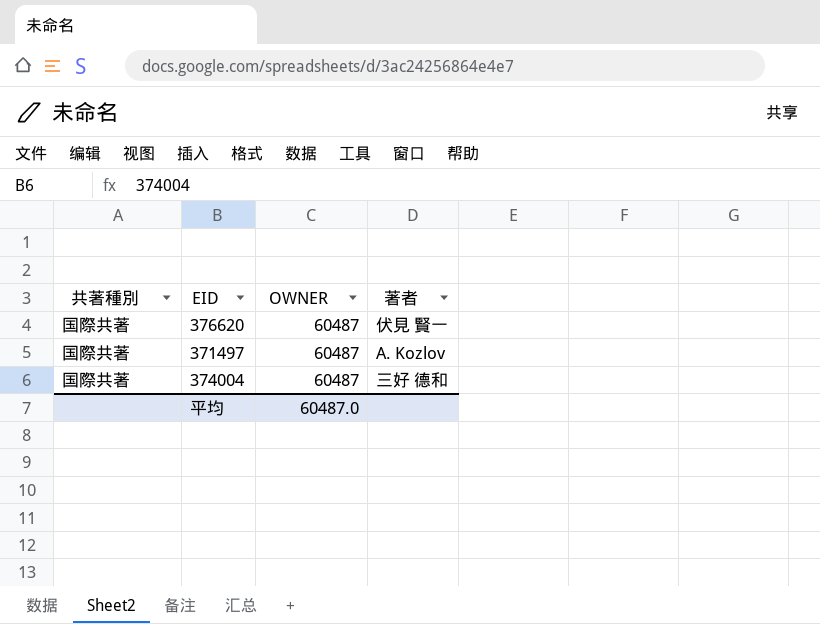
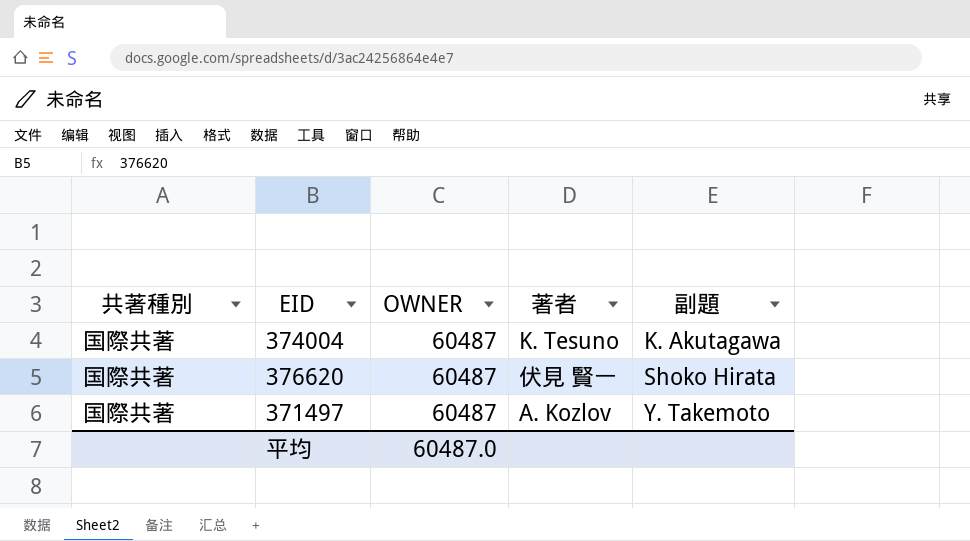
row order: none -> 副題 ascending
column 副題 | position: none -> 5
374004 | 著者: 三好 德和 -> K. Tesuno

